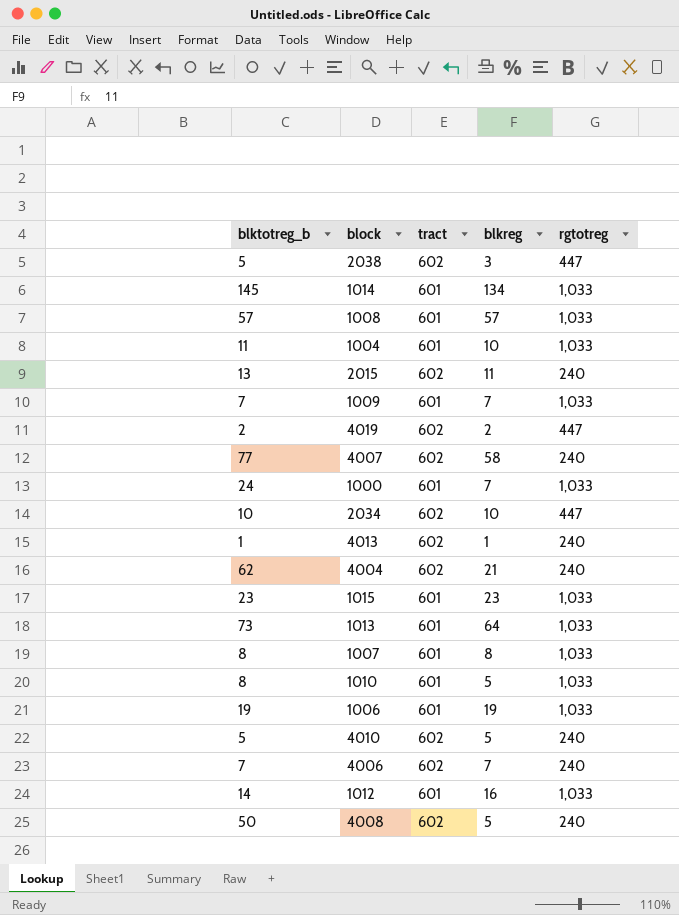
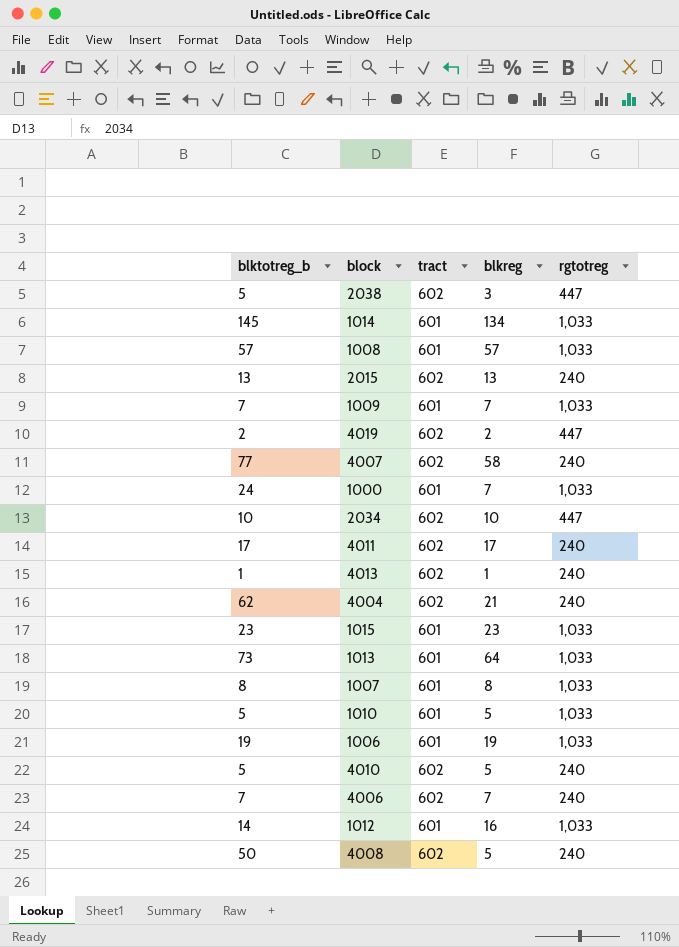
row 1004: 11 | 601 | 10 | 1,033 -> none
2015 | blkreg: 11 -> 13
row 4011: none -> 17 | 602 | 17 | 240
1010 | blktotreg_b: 8 -> 5

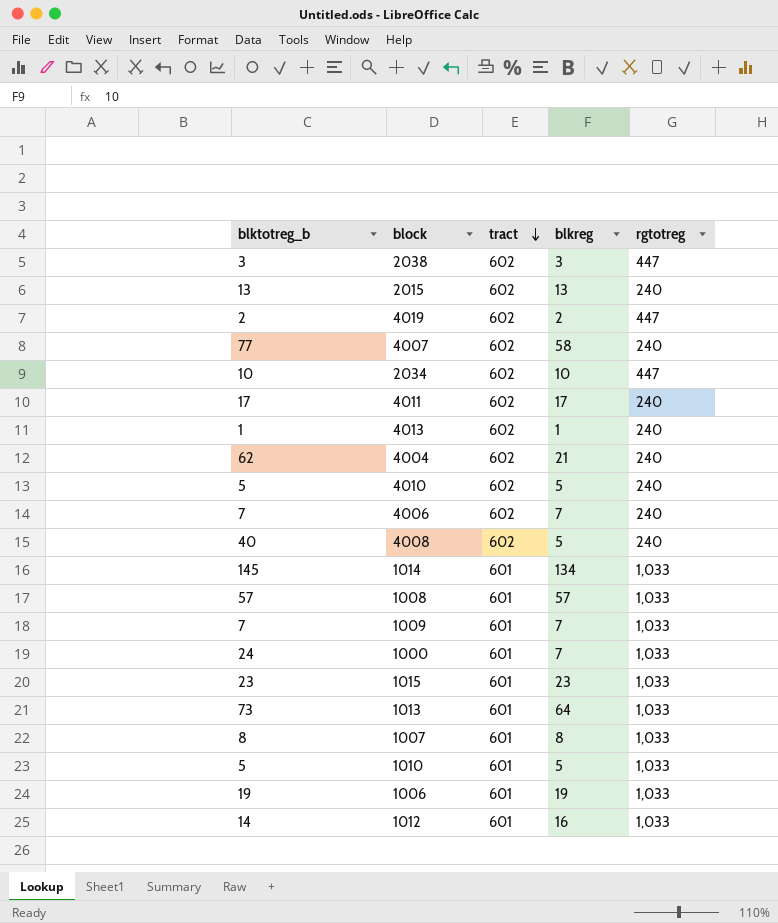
row order: none -> tract descending
2038 | blktotreg_b: 5 -> 3
4008 | blktotreg_b: 50 -> 40

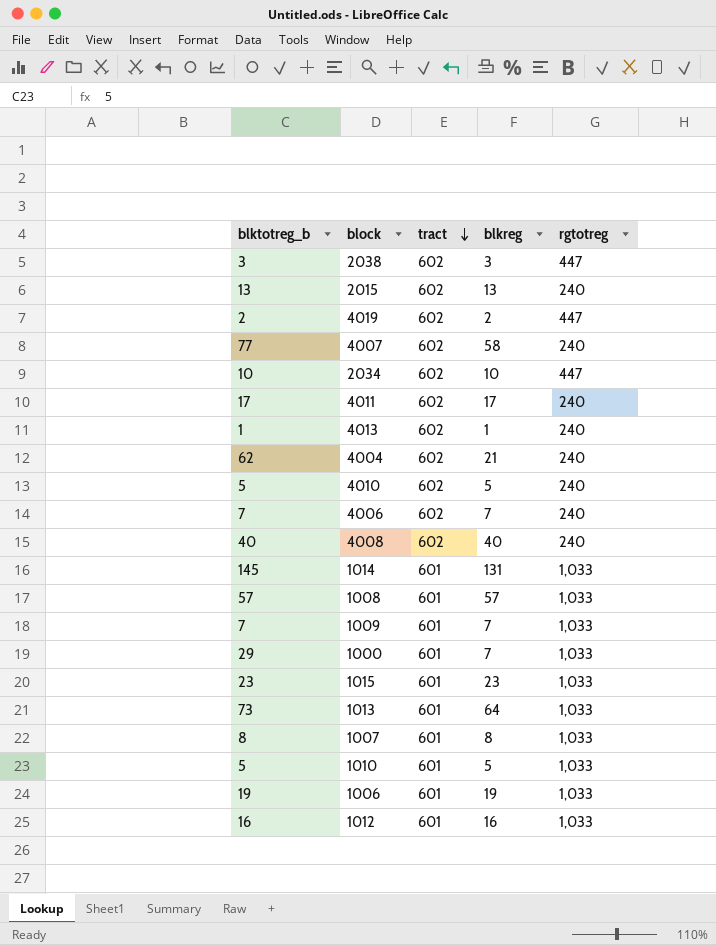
4008 | blkreg: 5 -> 40
1014 | blkreg: 134 -> 131
1000 | blktotreg_b: 24 -> 29
1012 | blktotreg_b: 14 -> 16

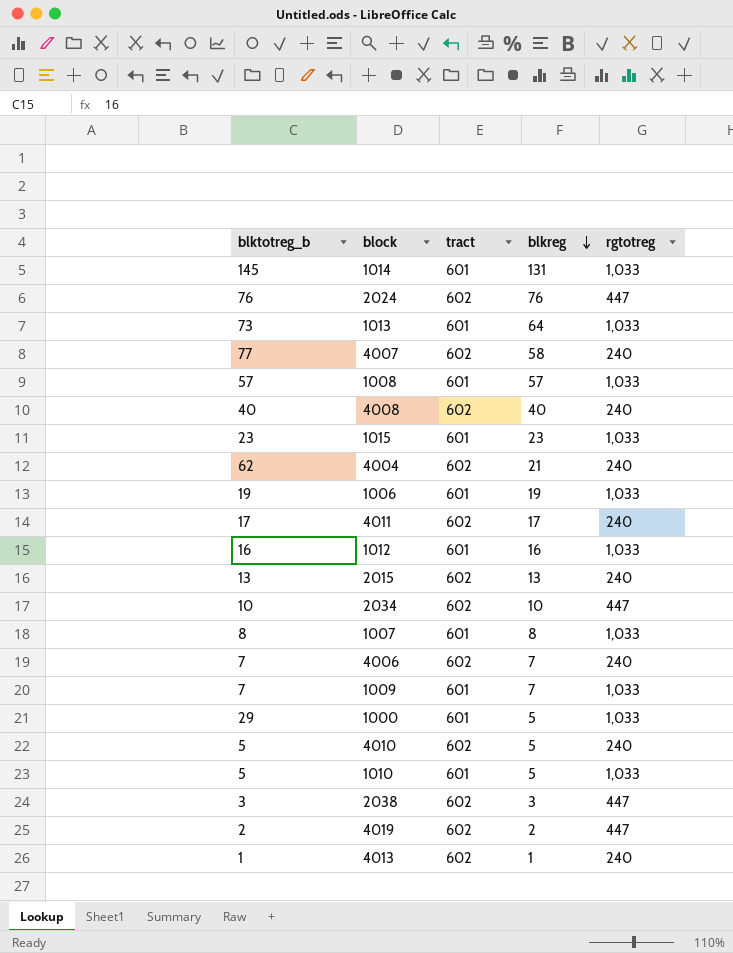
row order: tract descending -> blkreg descending
row 2024: none -> 76 | 602 | 76 | 447
1000 | blkreg: 7 -> 5

